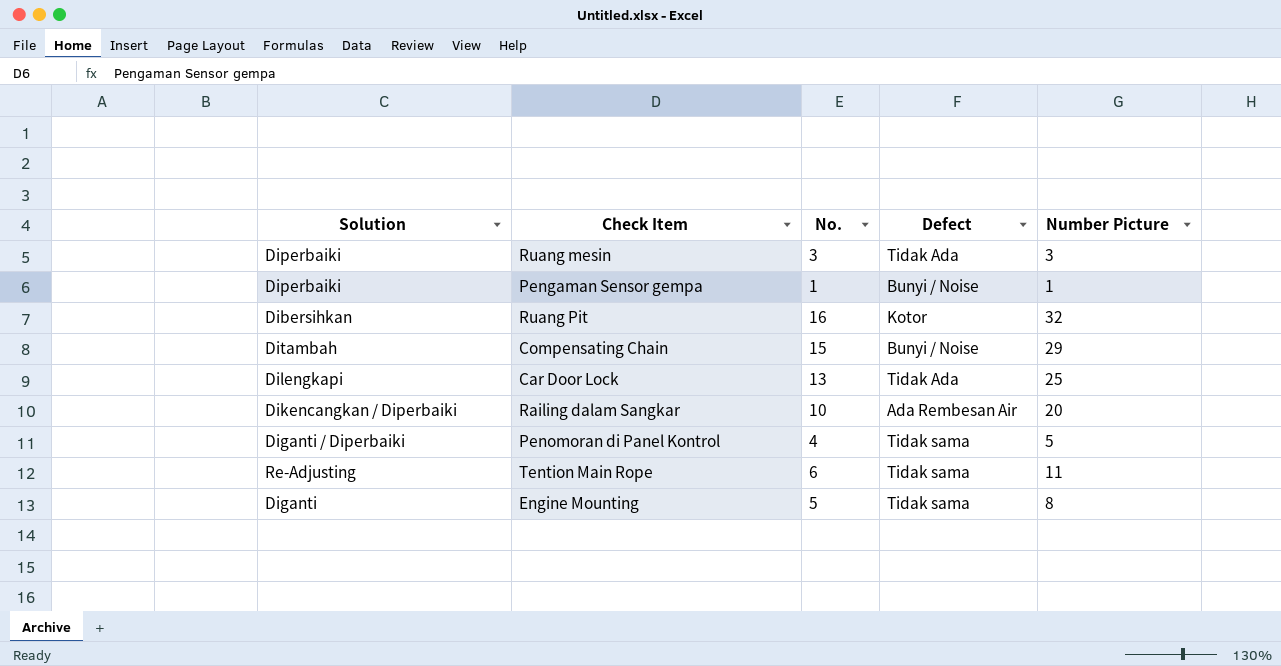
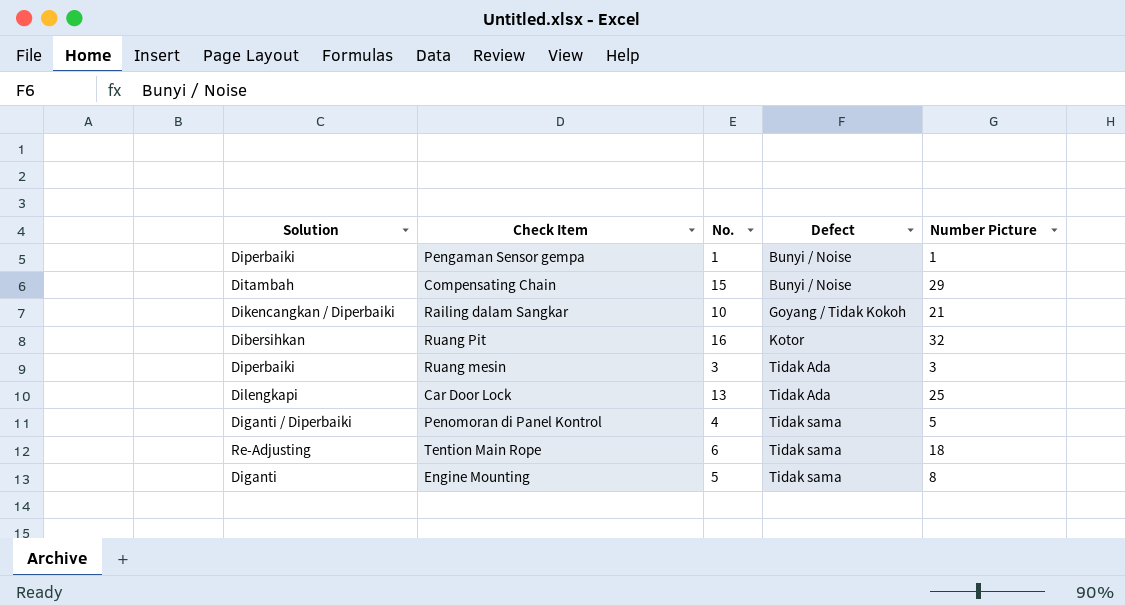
row order: none -> Defect ascending
Railing dalam Sangkar | Defect: Ada Rembesan Air -> Goyang / Tidak Kokoh
Railing dalam Sangkar | Number Picture: 20 -> 21
Tention Main Rope | Number Picture: 11 -> 18

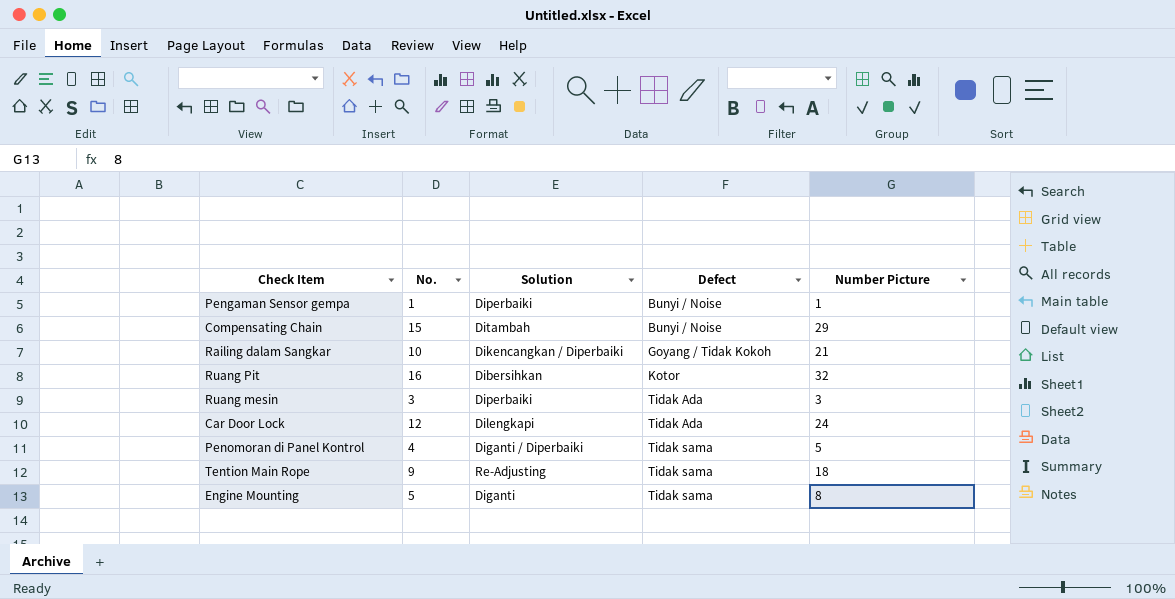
column Solution | position: 1 -> 3
Car Door Lock | No.: 13 -> 12
Car Door Lock | Number Picture: 25 -> 24
Tention Main Rope | No.: 6 -> 9

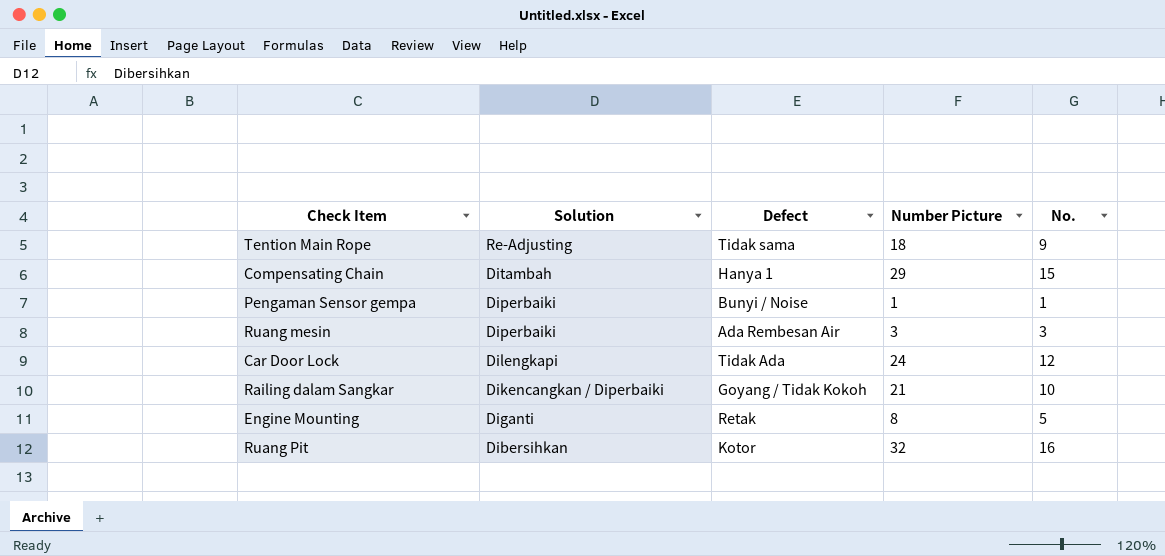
row order: Defect ascending -> Solution descending
column No. | position: 2 -> 5
row Penomoran di Panel Kontrol: 4 | Diganti / Diperbaiki | Tidak sama | 5 -> none
Compensating Chain | Defect: Bunyi / Noise -> Hanya 1
Ruang mesin | Defect: Tidak Ada -> Ada Rembesan Air
Engine Mounting | Defect: Tidak sama -> Retak

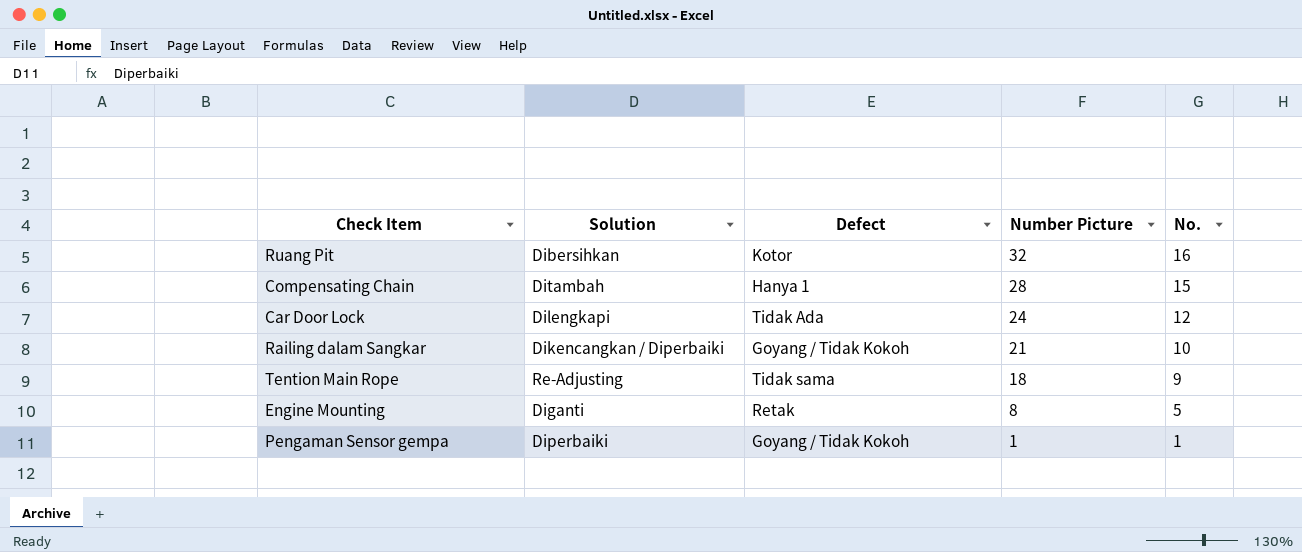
row order: Solution descending -> Number Picture descending
row Ruang mesin: Diperbaiki | Ada Rembesan Air | 3 | 3 -> none
Compensating Chain | Number Picture: 29 -> 28
Pengaman Sensor gempa | Defect: Bunyi / Noise -> Goyang / Tidak Kokoh

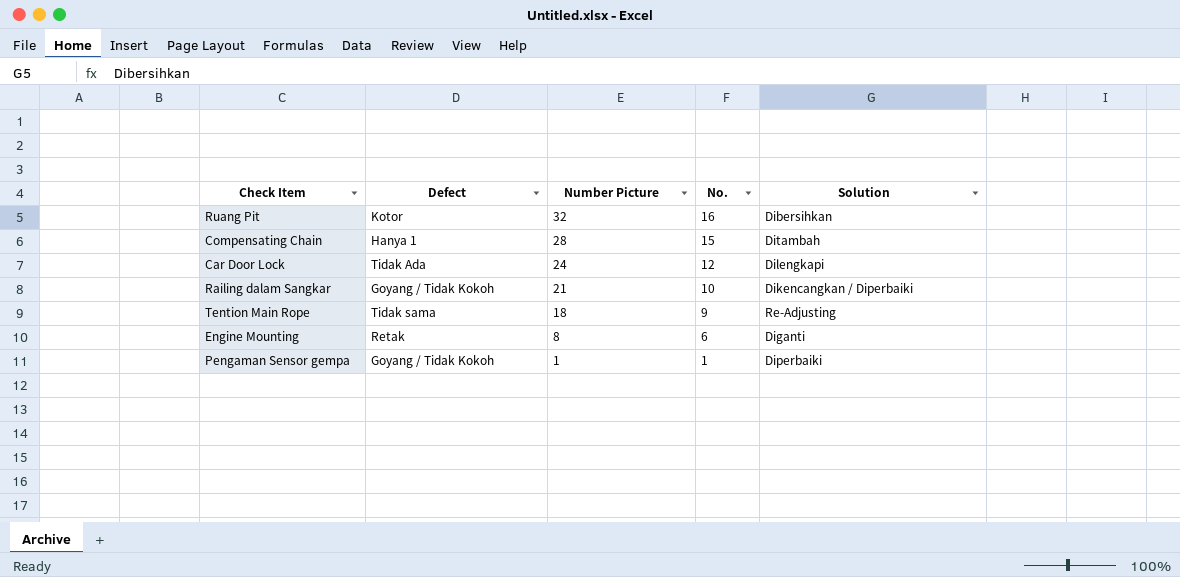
column Solution | position: 2 -> 5
Engine Mounting | No.: 5 -> 6

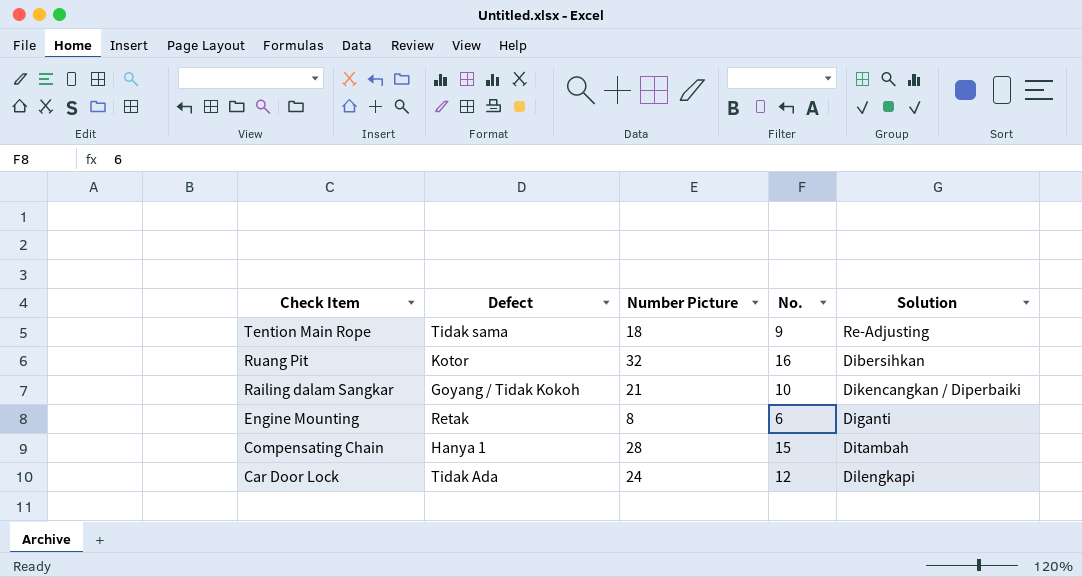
row order: Number Picture descending -> Check Item descending
row Pengaman Sensor gempa: Goyang / Tidak Kokoh | 1 | 1 | Diperbaiki -> none

